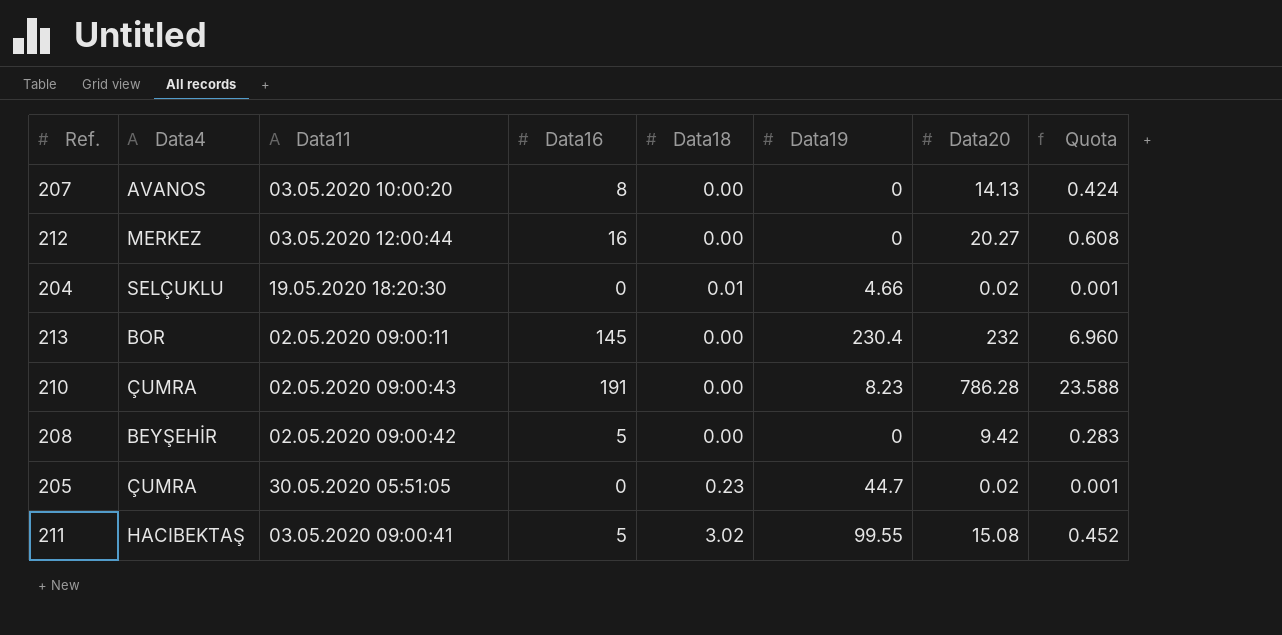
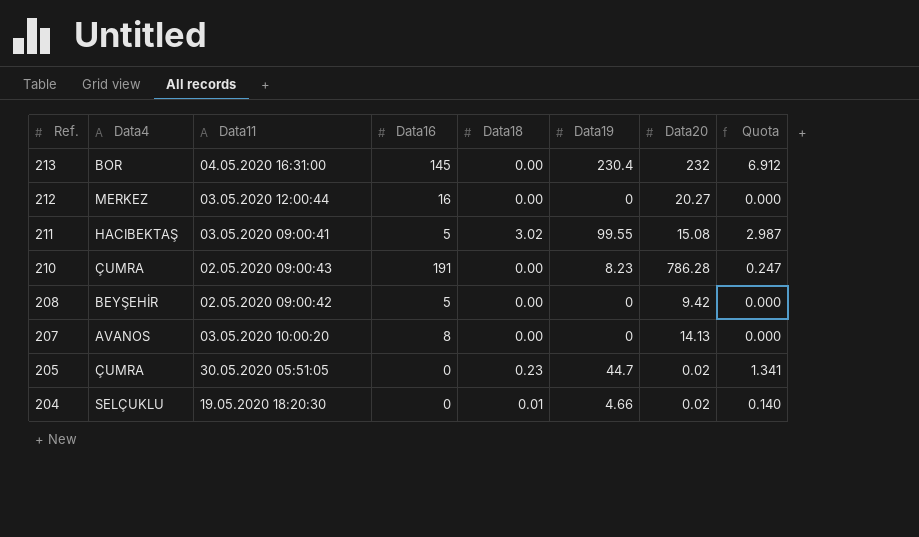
row order: none -> Ref. descending
column Quota | formula: [Data20] * 0.03 -> [Data19] * 0.03
213 | Data11: 02.05.2020 09:00:11 -> 04.05.2020 16:31:00

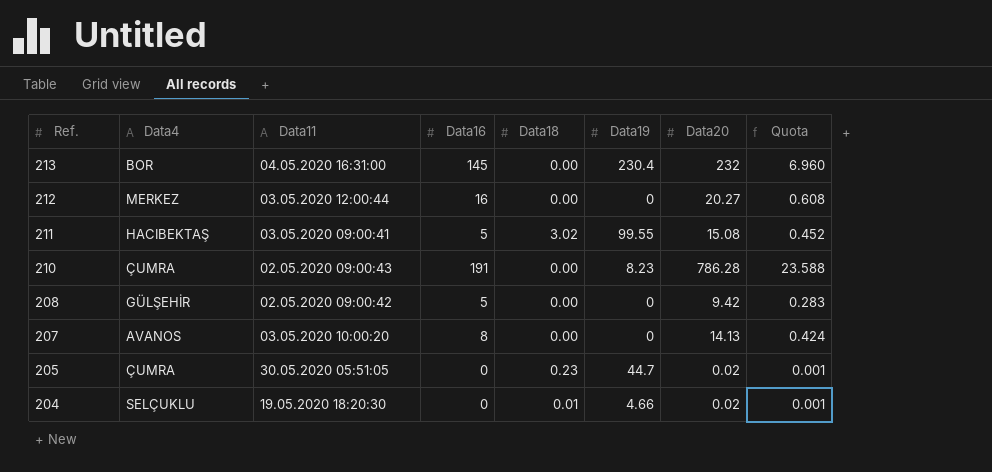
column Quota | formula: [Data19] * 0.03 -> [Data20] * 0.03
208 | Data4: BEYŞEHİR -> GÜLŞEHİR

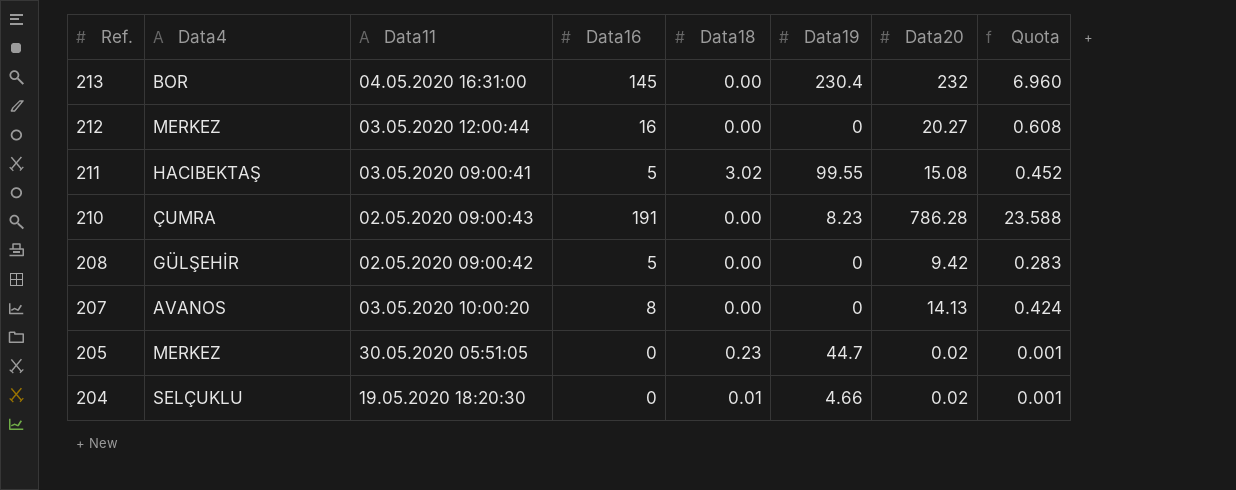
205 | Data4: ÇUMRA -> MERKEZ

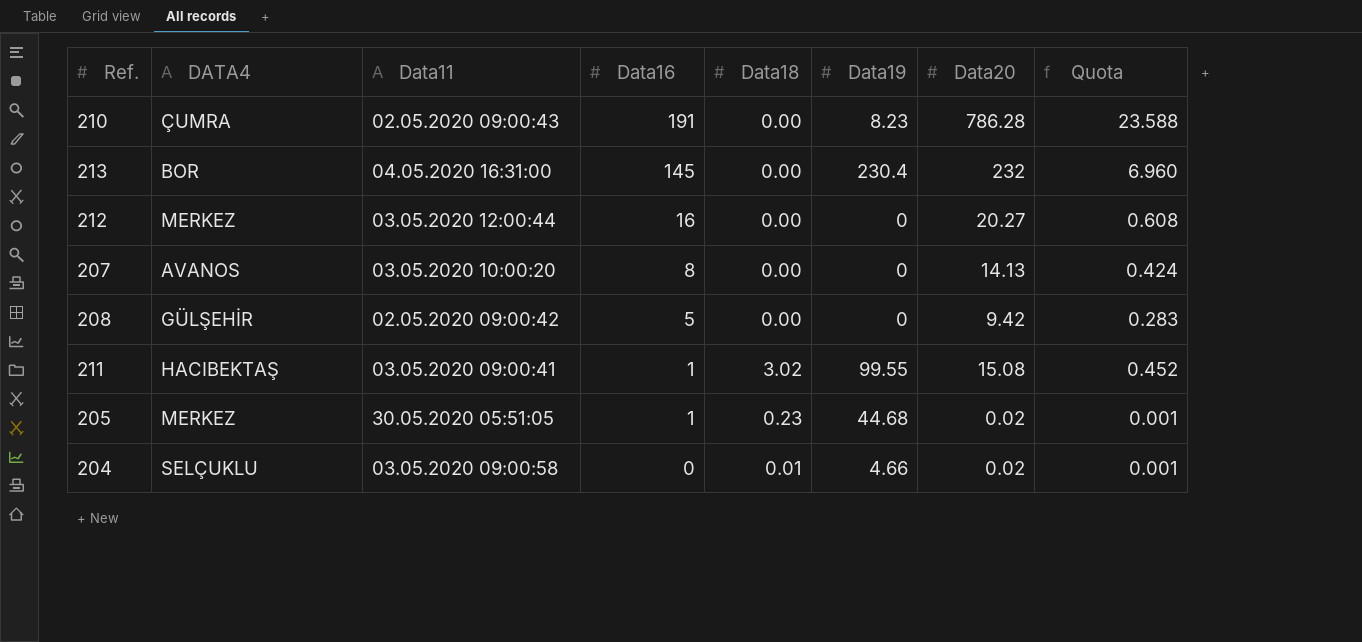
row order: Ref. descending -> Data16 descending
column name: Data4 -> DATA4
211 | Data16: 5 -> 1
205 | Data16: 0 -> 1
205 | Data19: 44.7 -> 44.68
204 | Data11: 19.05.2020 18:20:30 -> 03.05.2020 09:00:58

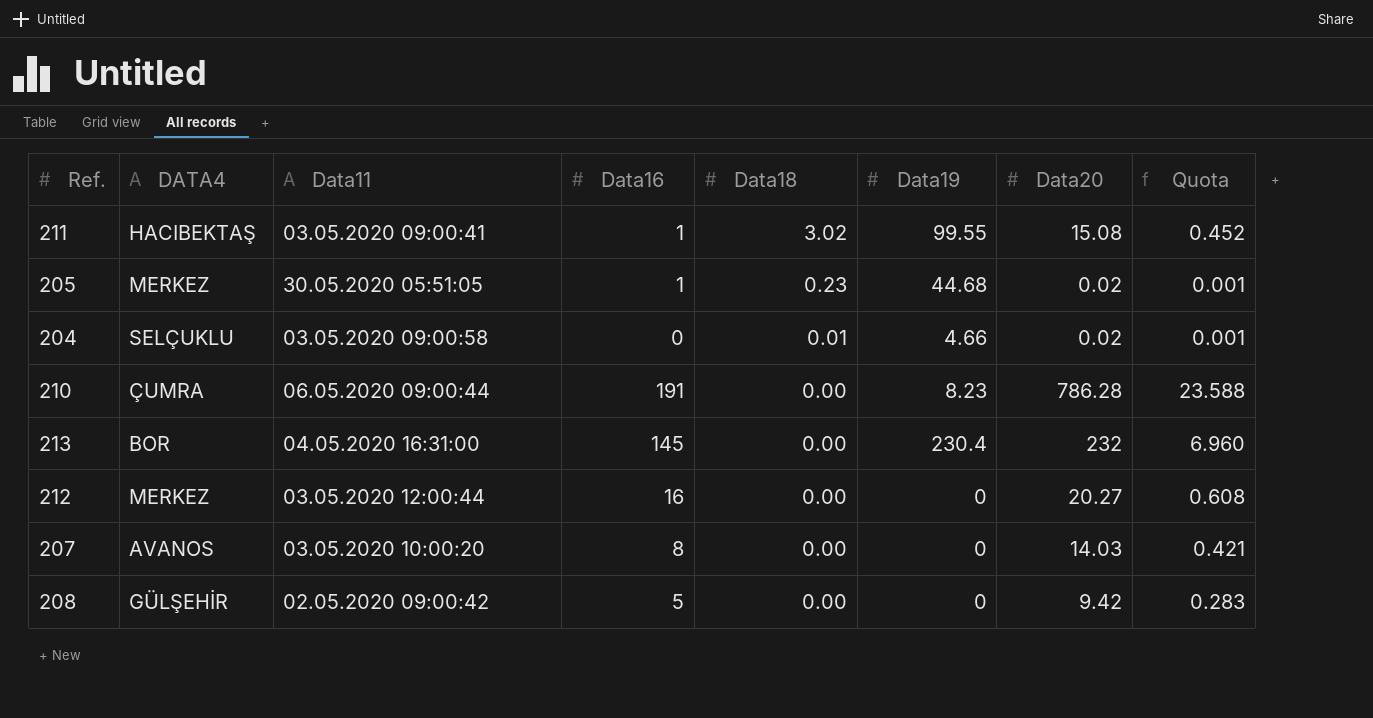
row order: Data16 descending -> Data18 descending
210 | Data11: 02.05.2020 09:00:43 -> 06.05.2020 09:00:44
207 | Data20: 14.13 -> 14.03
207 | Quota: 0.424 -> 0.421

